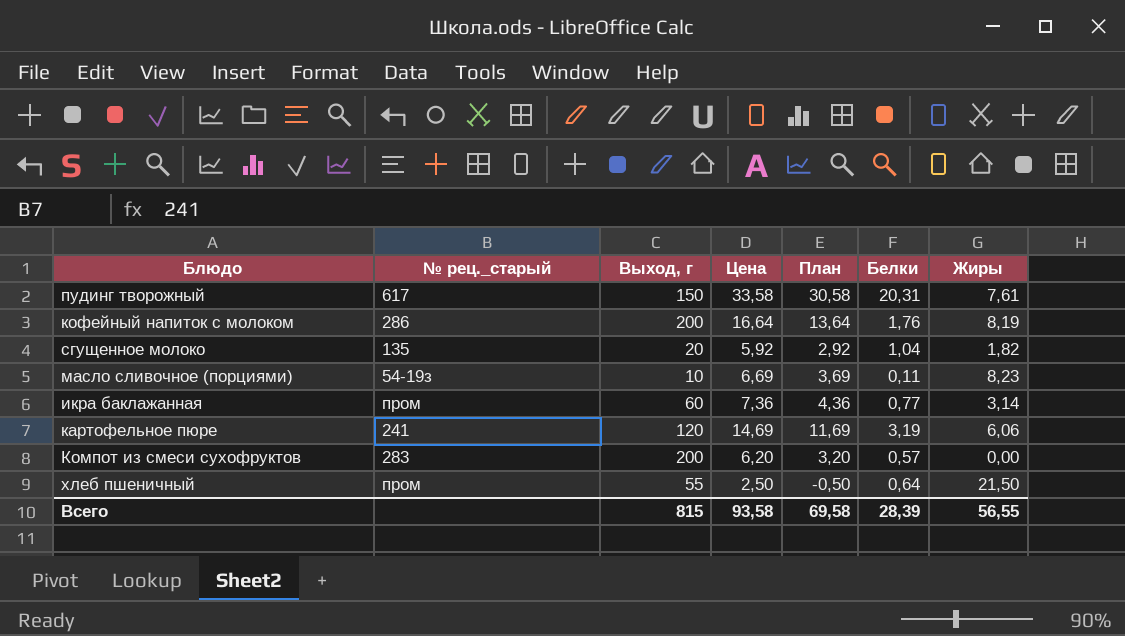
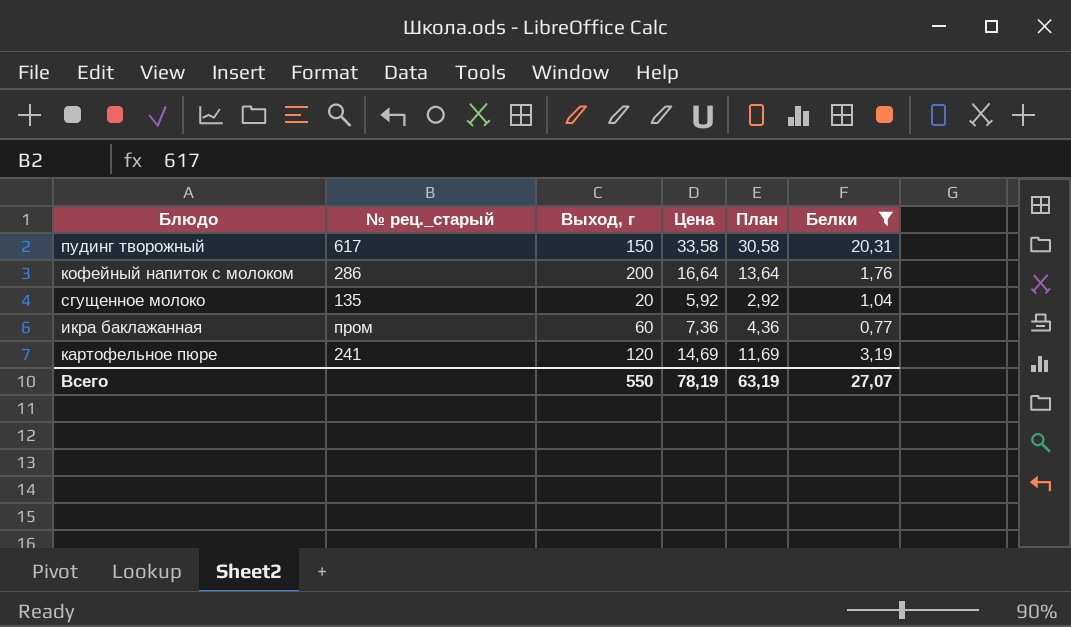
filter: none -> Белки >= 0,77
column Жиры | position: 7 -> none
Всего | Выход, г: 815 -> 550
Всего | Цена: 93,58 -> 78,19
Всего | План: 69,58 -> 63,19
Всего | Белки: 28,39 -> 27,07

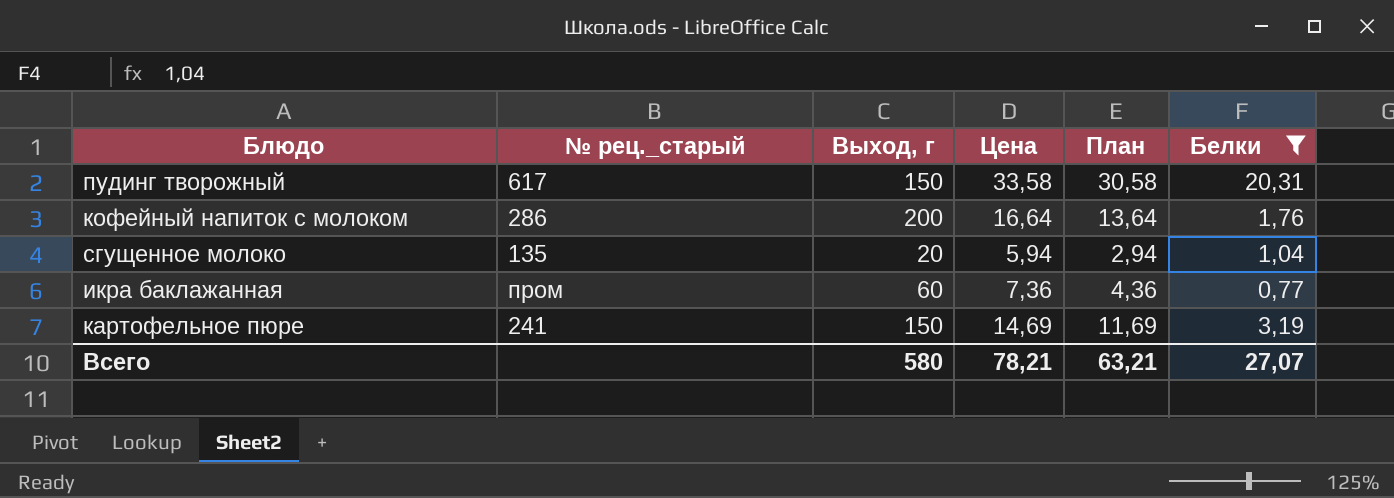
сгущенное молоко | Цена: 5,92 -> 5,94
сгущенное молоко | План: 2,92 -> 2,94
картофельное пюре | Выход, г: 120 -> 150
Всего | Выход, г: 550 -> 580
Всего | Цена: 78,19 -> 78,21
Всего | План: 63,19 -> 63,21

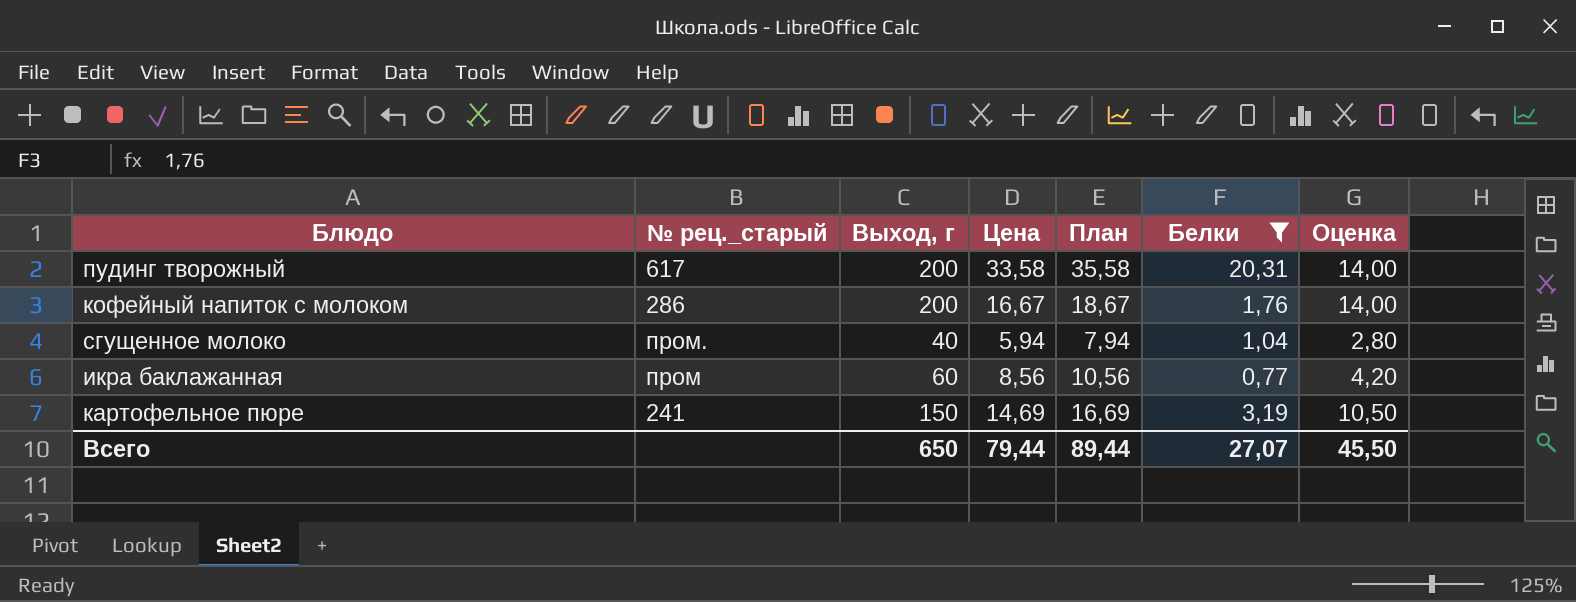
column План | formula: [Цена] - 3 -> [Цена] + 2
column Оценка | formula: none -> [Выход, г] * 0,07
пудинг творожный | Выход, г: 150 -> 200
кофейный напиток с молоком | Цена: 16,64 -> 16,67
сгущенное молоко | № рец._старый: 135 -> пром.
сгущенное молоко | Выход, г: 20 -> 40
икра баклажанная | Цена: 7,36 -> 8,56
Всего | Выход, г: 580 -> 650
Всего | Цена: 78,21 -> 79,44
Всего | План: 63,21 -> 89,44

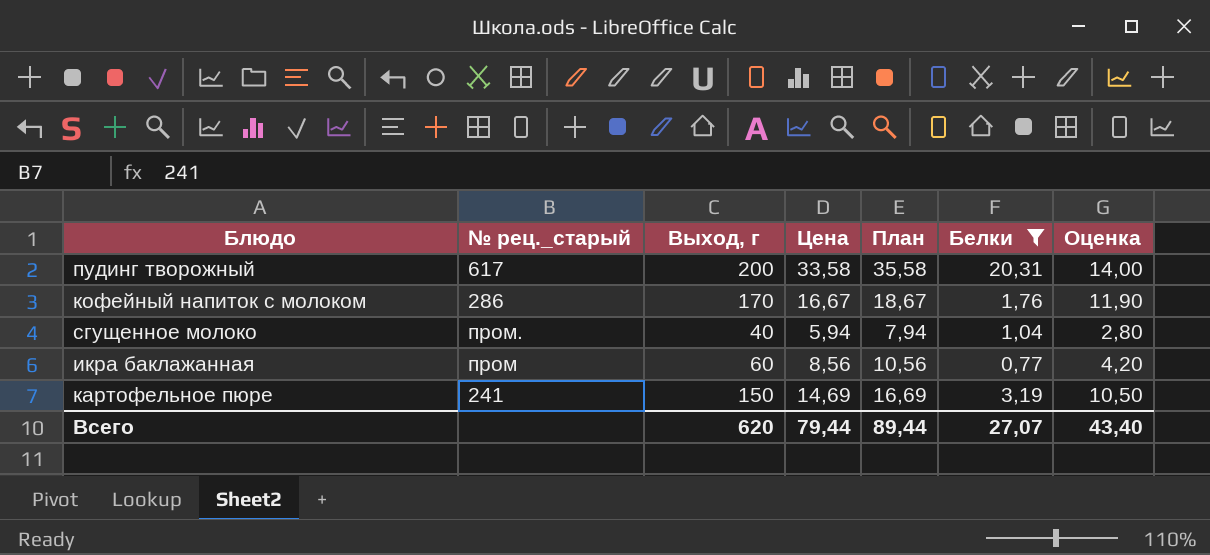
кофейный напиток с молоком | Выход, г: 200 -> 170
кофейный напиток с молоком | Оценка: 14,00 -> 11,90
Всего | Выход, г: 650 -> 620
Всего | Оценка: 45,50 -> 43,40

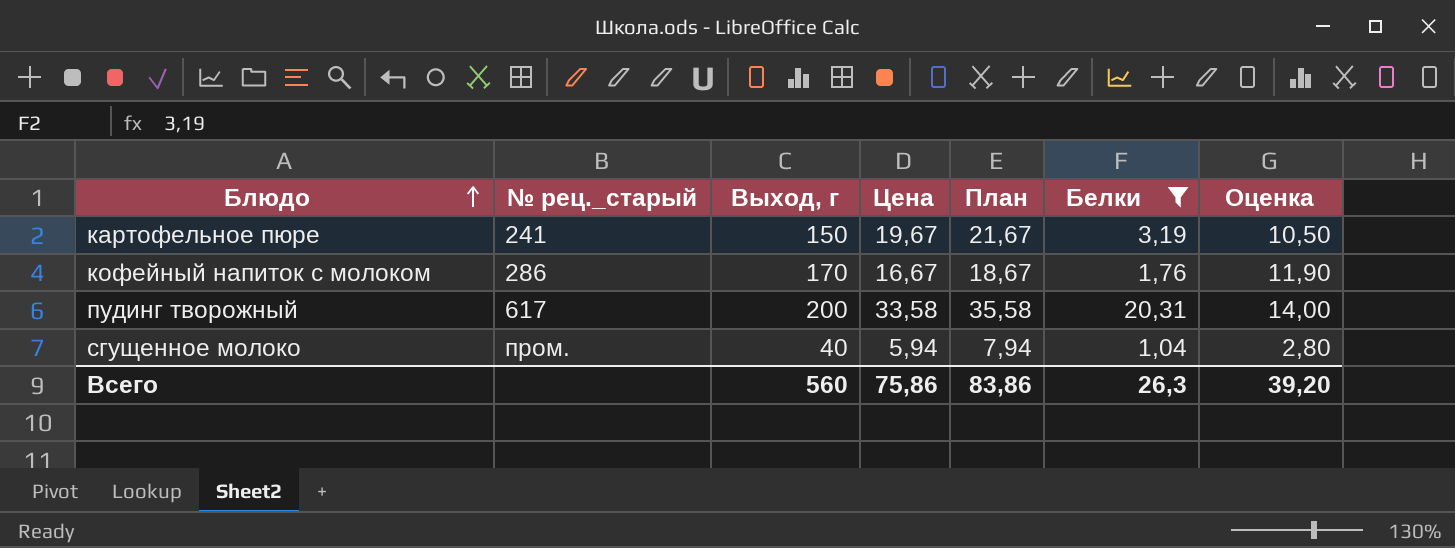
row order: none -> Блюдо ascending
row икра баклажанная: пром | 60 | 8,56 | 10,56 | 0,77 | 4,20 -> none
картофельное пюре | Цена: 14,69 -> 19,67
картофельное пюре | План: 16,69 -> 21,67
Всего | Выход, г: 620 -> 560
Всего | Цена: 79,44 -> 75,86
Всего | План: 89,44 -> 83,86
Всего | Белки: 27,07 -> 26,3
Всего | Оценка: 43,40 -> 39,20

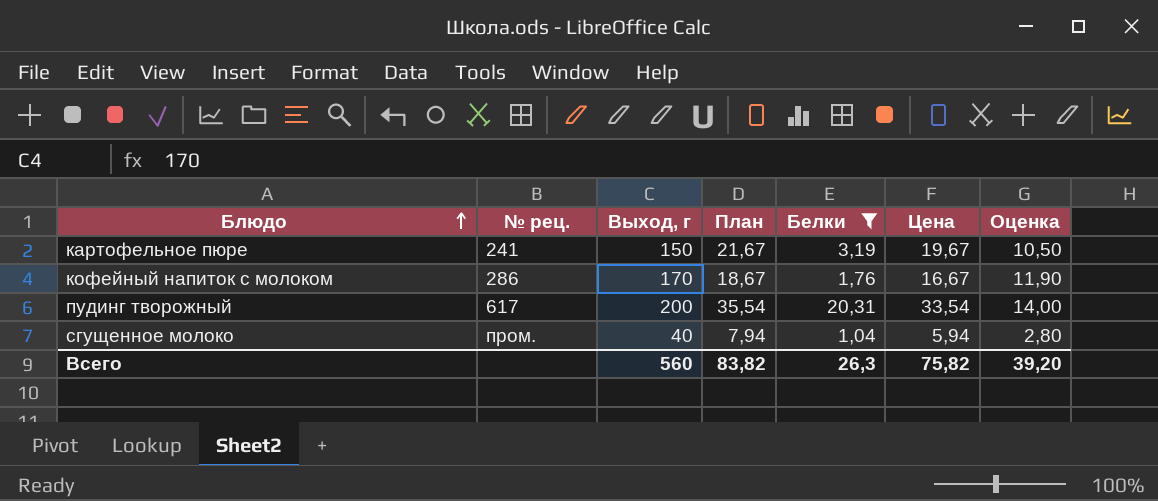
column name: № рец._старый -> № рец.
column Цена | position: 4 -> 6
пудинг творожный | План: 35,58 -> 35,54
пудинг творожный | Цена: 33,58 -> 33,54
Всего | План: 83,86 -> 83,82
Всего | Цена: 75,86 -> 75,82

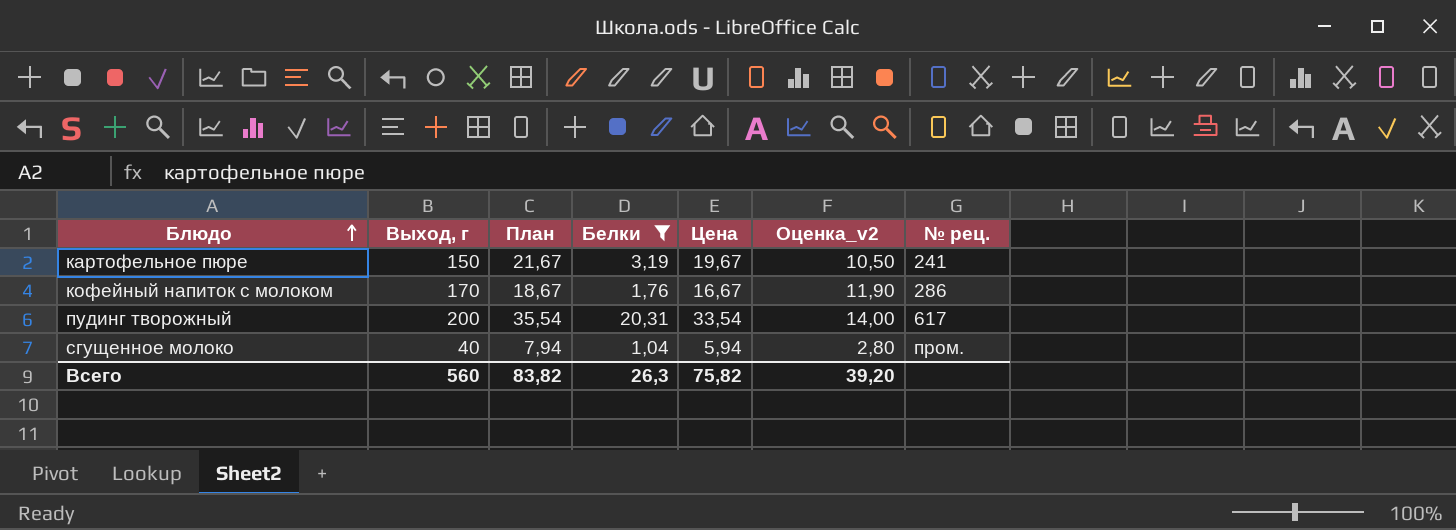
column name: Оценка -> Оценка_v2
column № рец. | position: 2 -> 7

